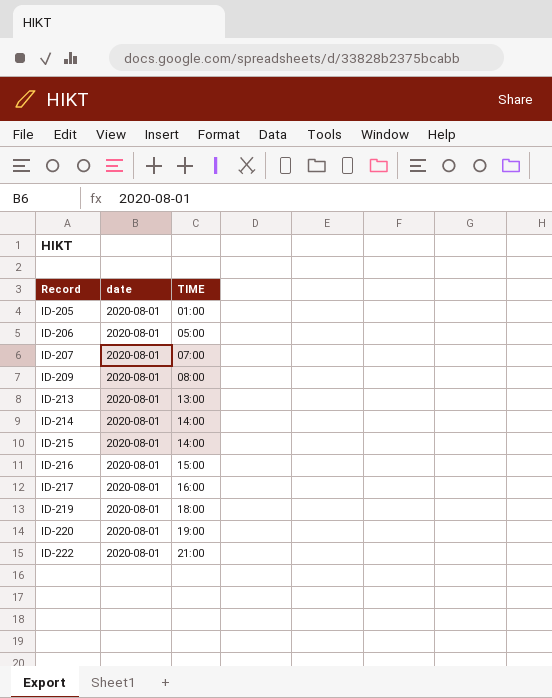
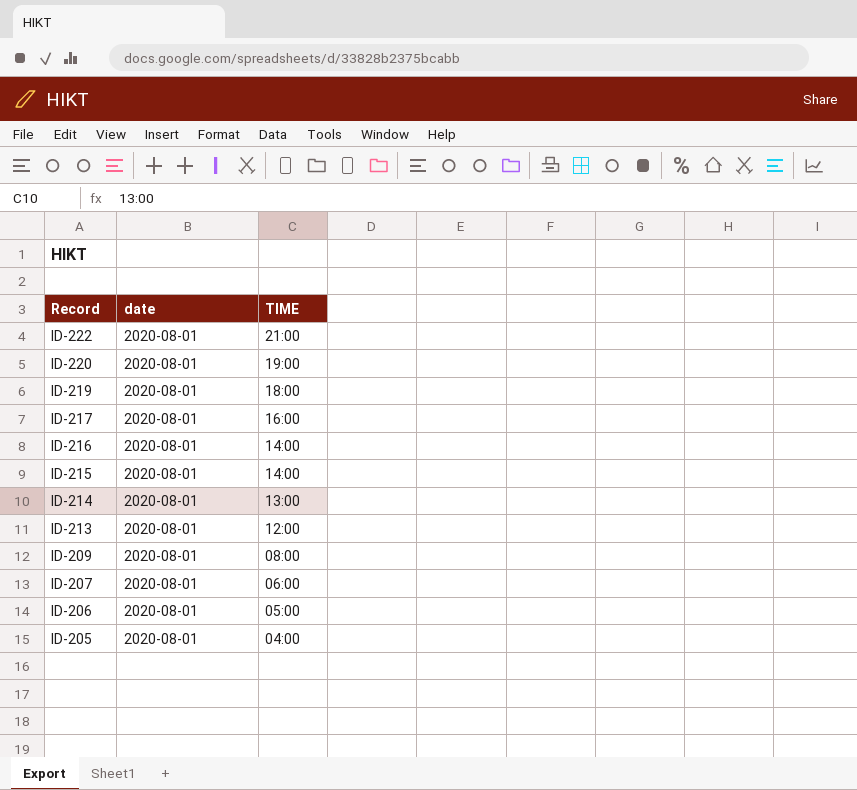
row order: Record ascending -> Record descending
ID-216 | TIME: 15:00 -> 14:00
ID-214 | TIME: 14:00 -> 13:00
ID-213 | TIME: 13:00 -> 12:00
ID-207 | TIME: 07:00 -> 06:00
ID-205 | TIME: 01:00 -> 04:00

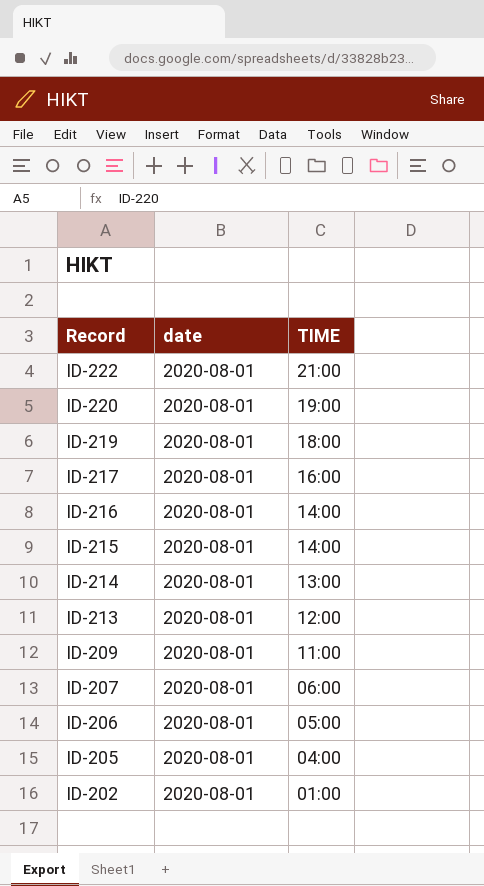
ID-209 | TIME: 08:00 -> 11:00
row ID-202: none -> 2020-08-01 | 01:00

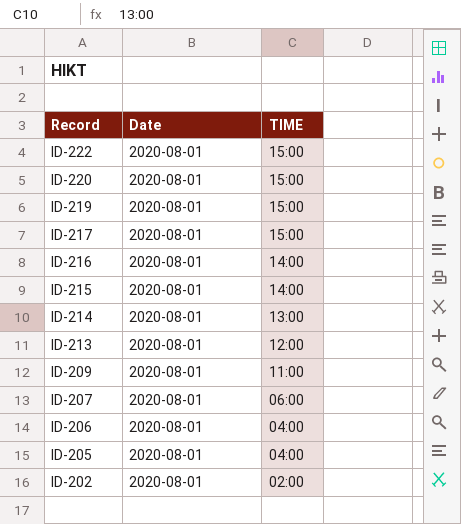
column name: date -> Date
ID-222 | TIME: 21:00 -> 15:00
ID-220 | TIME: 19:00 -> 15:00
ID-219 | TIME: 18:00 -> 15:00
ID-217 | TIME: 16:00 -> 15:00
ID-206 | TIME: 05:00 -> 04:00
ID-202 | TIME: 01:00 -> 02:00

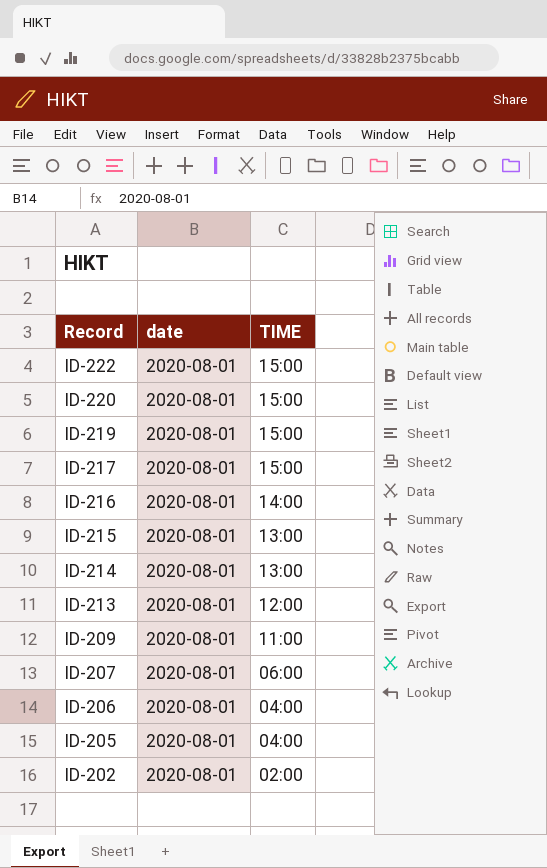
column name: Date -> date
ID-215 | TIME: 14:00 -> 13:00

